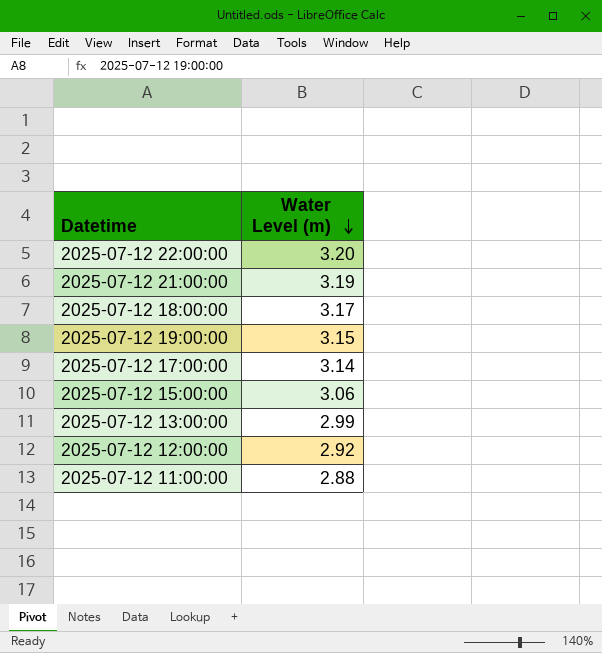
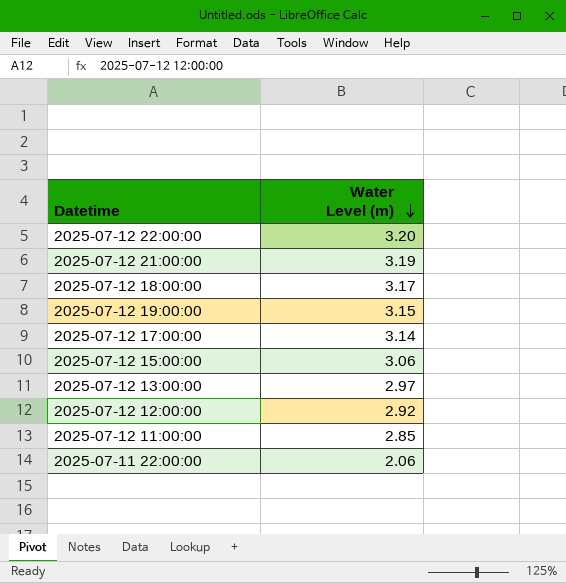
2025-07-12 13:00:00 | Water Level (m): 2.99 -> 2.97
2025-07-12 11:00:00 | Water Level (m): 2.88 -> 2.85
row 2025-07-11 22:00:00: none -> 2.06

